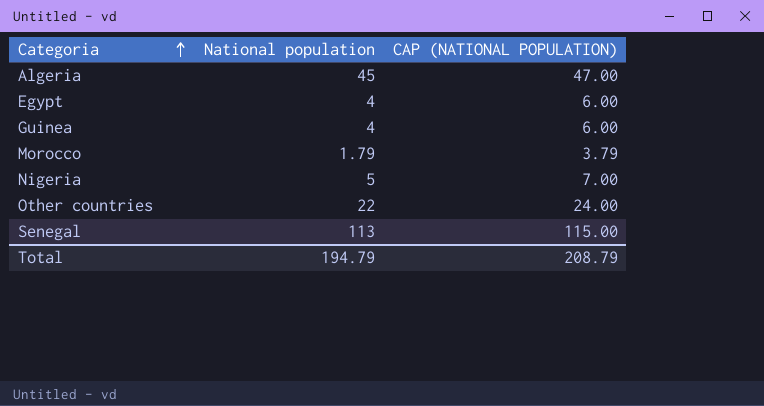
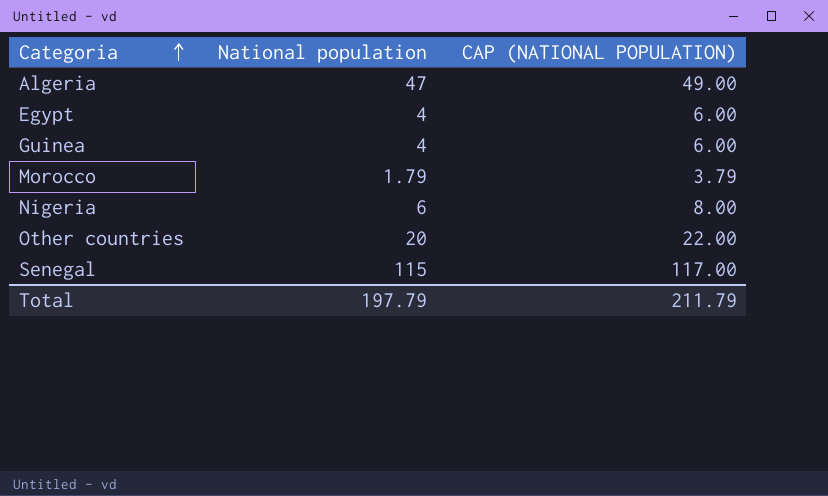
Algeria | National population: 45 -> 47
Algeria | CAP (NATIONAL POPULATION): 47.00 -> 49.00
Nigeria | National population: 5 -> 6
Nigeria | CAP (NATIONAL POPULATION): 7.00 -> 8.00
Other countries | National population: 22 -> 20
Other countries | CAP (NATIONAL POPULATION): 24.00 -> 22.00
Senegal | National population: 113 -> 115
Senegal | CAP (NATIONAL POPULATION): 115.00 -> 117.00
Total | National population: 194.79 -> 197.79
Total | CAP (NATIONAL POPULATION): 208.79 -> 211.79

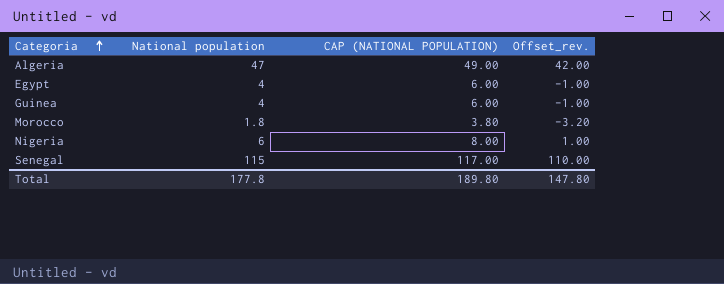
column Offset_rev. | formula: none -> [National population] - 5
row Other countries: 20 | 22.00 -> none
Morocco | National population: 1.79 -> 1.8
Morocco | CAP (NATIONAL POPULATION): 3.79 -> 3.80
Total | National population: 197.79 -> 177.8
Total | CAP (NATIONAL POPULATION): 211.79 -> 189.80

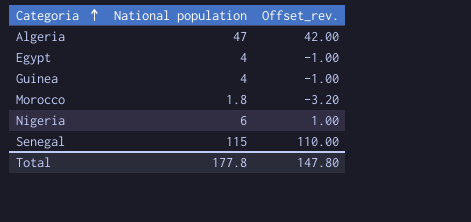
column CAP (NATIONAL POPULATION) | formula: [National population] + 2 -> none

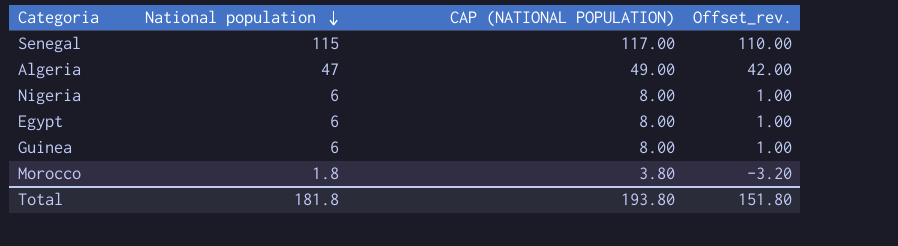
row order: Categoria ascending -> National population descending
column CAP (NATIONAL POPULATION) | formula: none -> [National population] + 2
Egypt | National population: 4 -> 6
Egypt | Offset_rev.: -1.00 -> 1.00
Guinea | National population: 4 -> 6
Guinea | Offset_rev.: -1.00 -> 1.00
Total | National population: 177.8 -> 181.8
Total | Offset_rev.: 147.80 -> 151.80

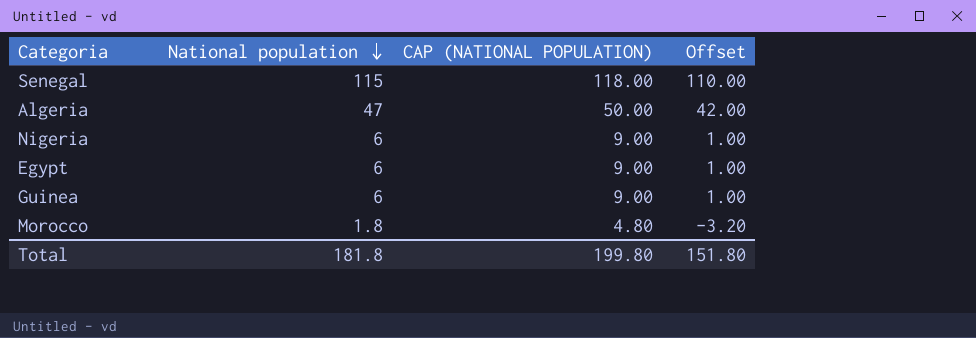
column CAP (NATIONAL POPULATION) | formula: [National population] + 2 -> [National population] + 3
column name: Offset_rev. -> Offset
Total | CAP (NATIONAL POPULATION): 193.80 -> 199.80

